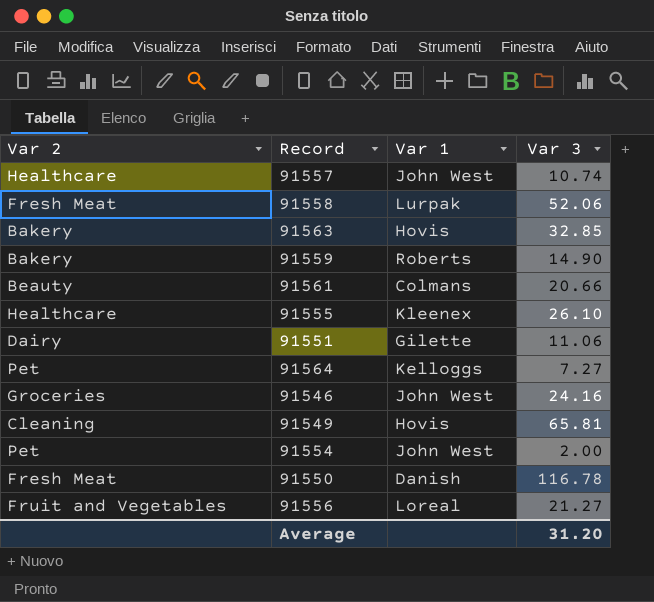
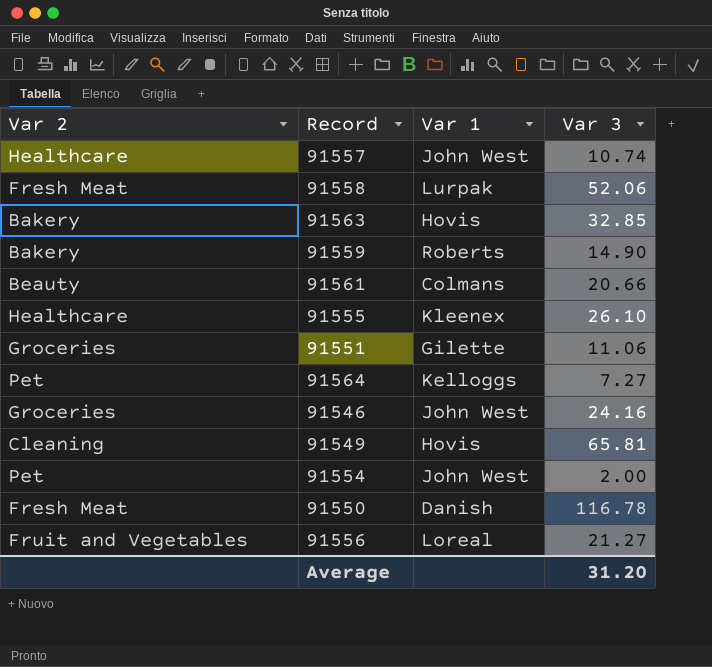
91551 | Var 2: Dairy -> Groceries

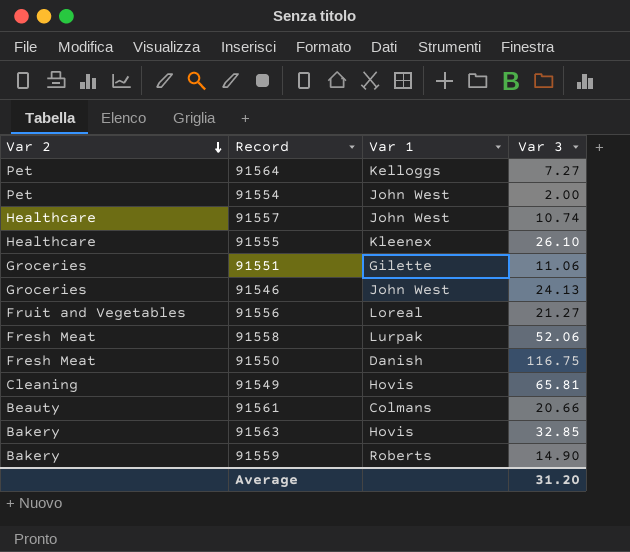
row order: none -> Var 2 descending
91546 | Var 3: 24.16 -> 24.13
91550 | Var 3: 116.78 -> 116.75

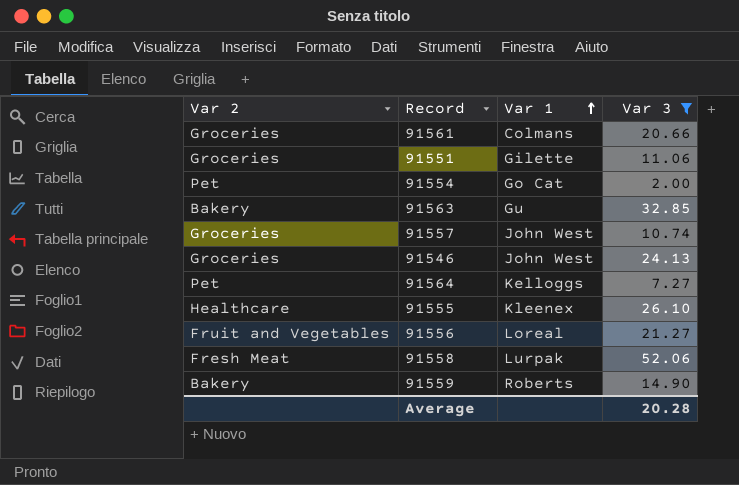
filter: none -> Var 3 <= 52.06
row order: Var 2 descending -> Var 1 ascending
91561 | Var 2: Beauty -> Groceries
91554 | Var 1: John West -> Go Cat
91563 | Var 1: Hovis -> Gu
91557 | Var 2: Healthcare -> Groceries
Average | Var 3: 31.20 -> 20.28

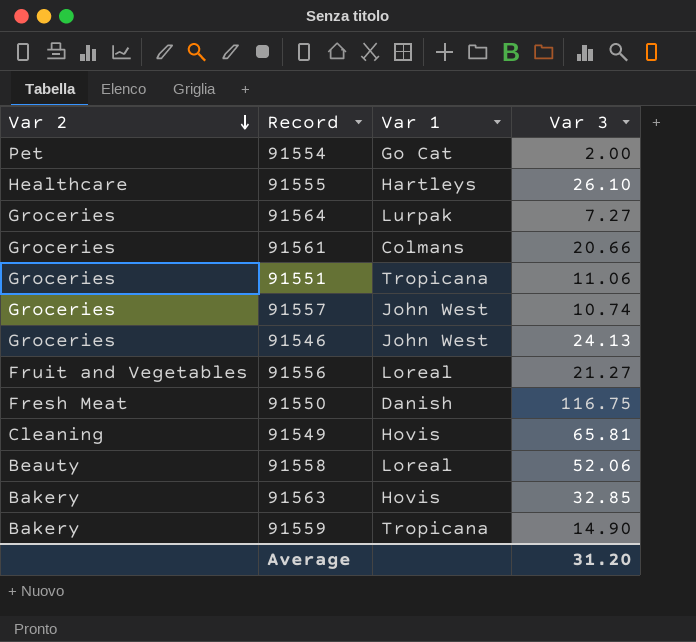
filter: Var 3 <= 52.06 -> none
row order: Var 1 ascending -> Var 2 descending
91555 | Var 1: Kleenex -> Hartleys
91564 | Var 2: Pet -> Groceries
91564 | Var 1: Kelloggs -> Lurpak
91551 | Var 1: Gilette -> Tropicana
91558 | Var 2: Fresh Meat -> Beauty
91558 | Var 1: Lurpak -> Loreal
91563 | Var 1: Gu -> Hovis
91559 | Var 1: Roberts -> Tropicana
Average | Var 3: 20.28 -> 31.20

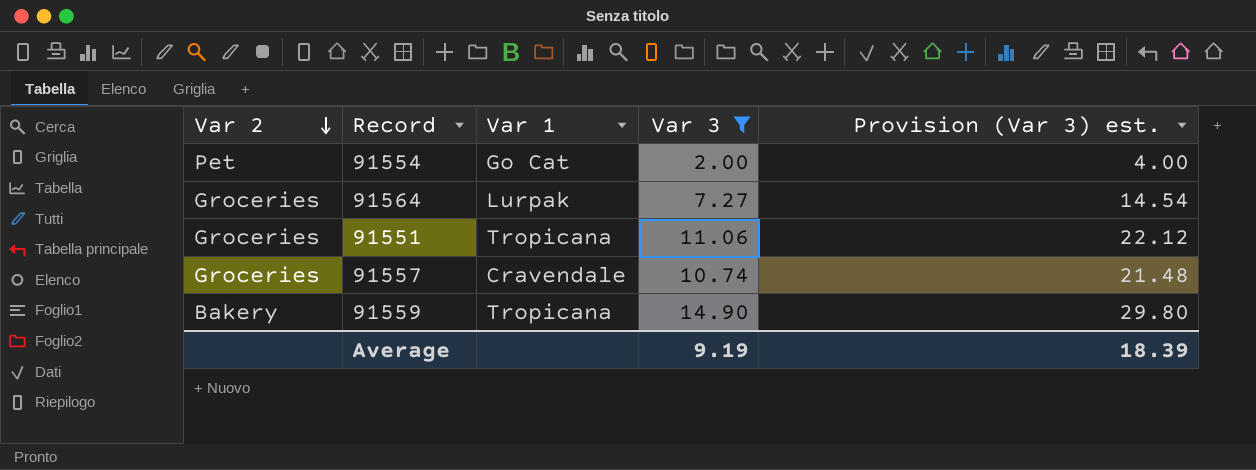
filter: none -> Var 3 <= 14.90
column Provision (Var 3) est. | formula: none -> [Var 3] * 2
91557 | Var 1: John West -> Cravendale
Average | Var 3: 31.20 -> 9.19

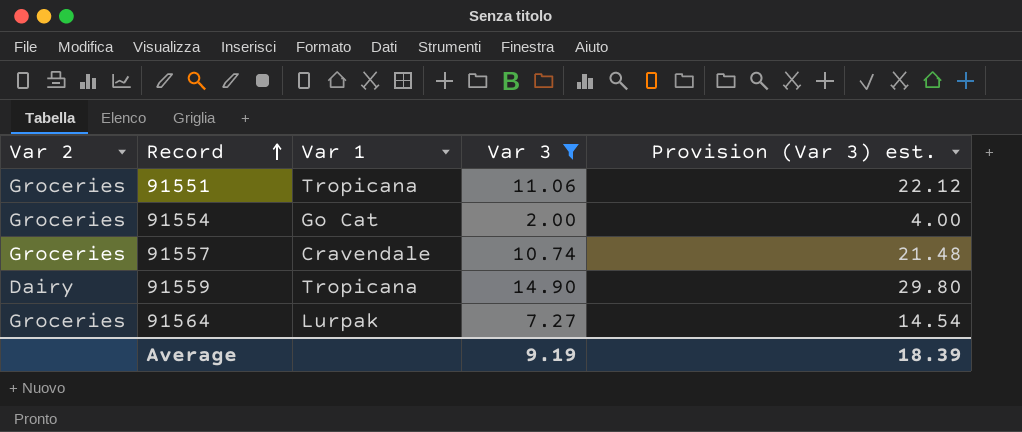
row order: Var 2 descending -> Record ascending
91554 | Var 2: Pet -> Groceries
91559 | Var 2: Bakery -> Dairy

